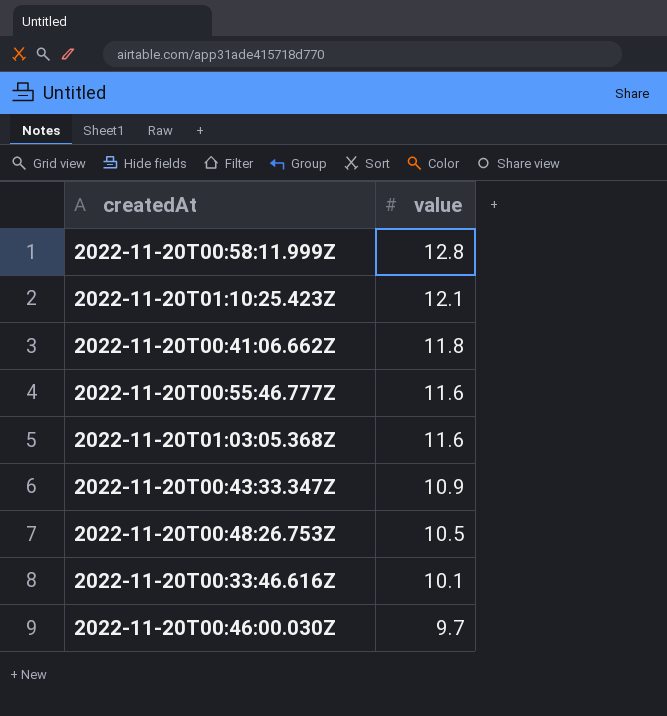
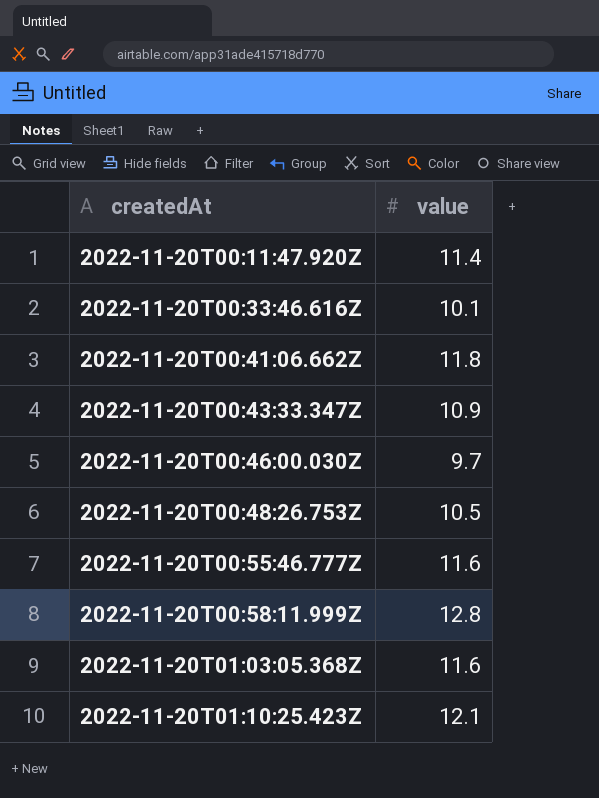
row order: value descending -> createdAt ascending
row 2022-11-20T00:11:47.920Z: none -> 11.4

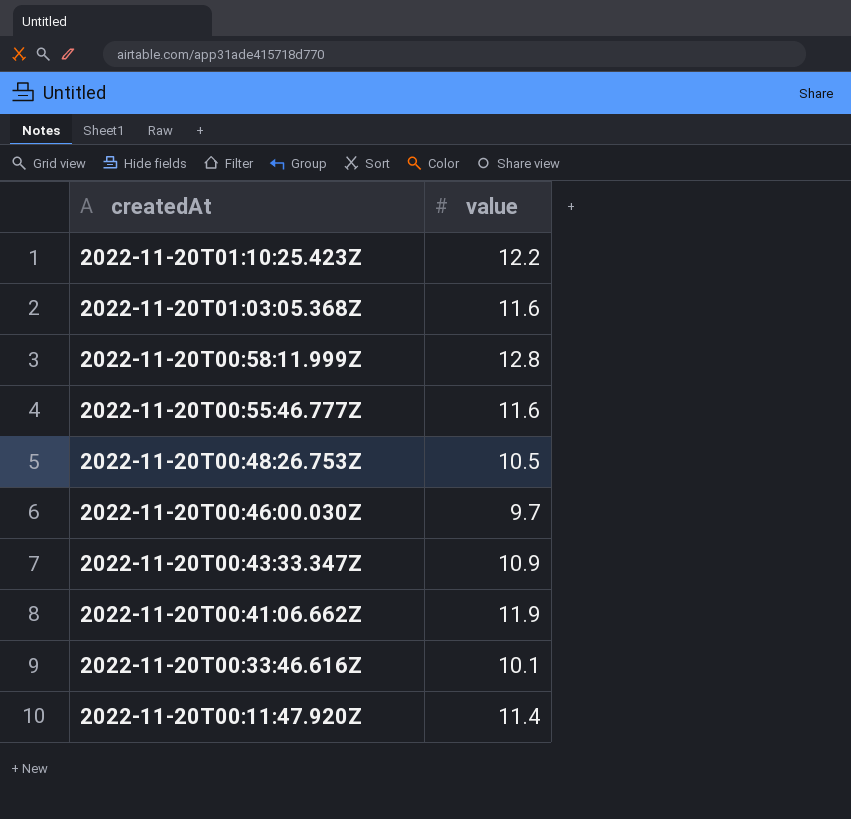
row order: createdAt ascending -> createdAt descending
2022-11-20T01:10:25.423Z | value: 12.1 -> 12.2
2022-11-20T00:41:06.662Z | value: 11.8 -> 11.9

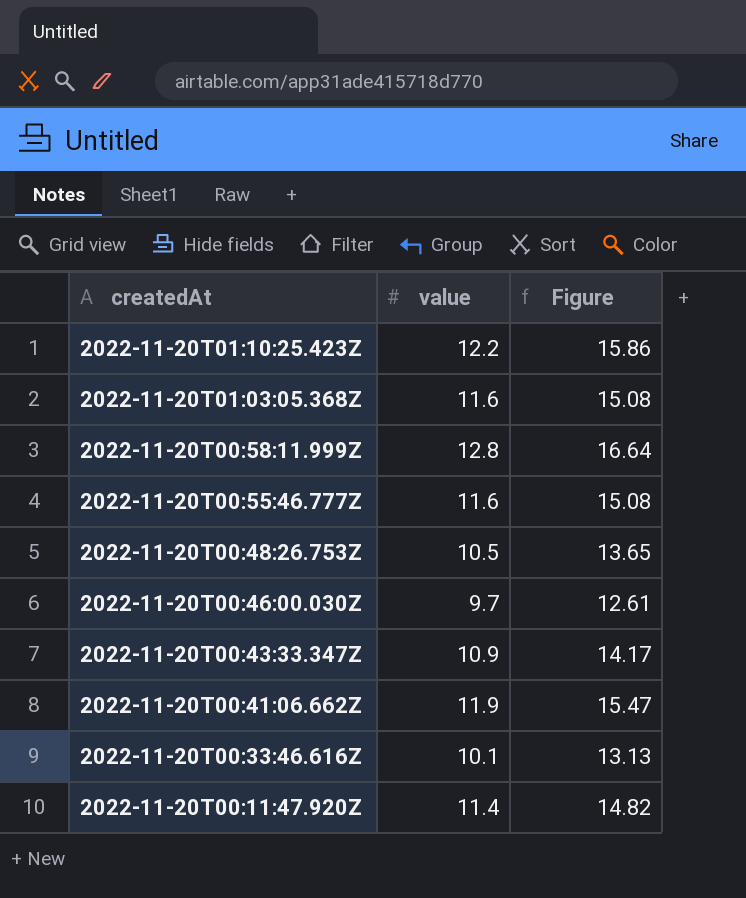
column Figure | formula: none -> [value] * 1.3

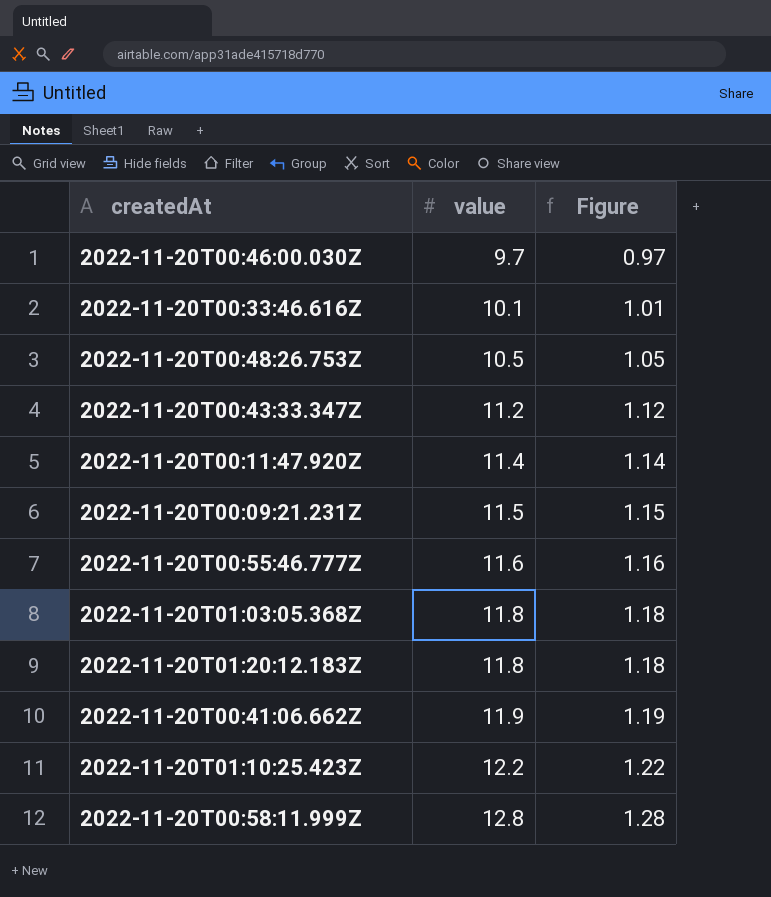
row order: createdAt descending -> value ascending
column Figure | formula: [value] * 1.3 -> [value] * 0.1
2022-11-20T00:43:33.347Z | value: 10.9 -> 11.2
row 2022-11-20T00:09:21.231Z: none -> 11.5 | 1.15
2022-11-20T01:03:05.368Z | value: 11.6 -> 11.8
row 2022-11-20T01:20:12.183Z: none -> 11.8 | 1.18

